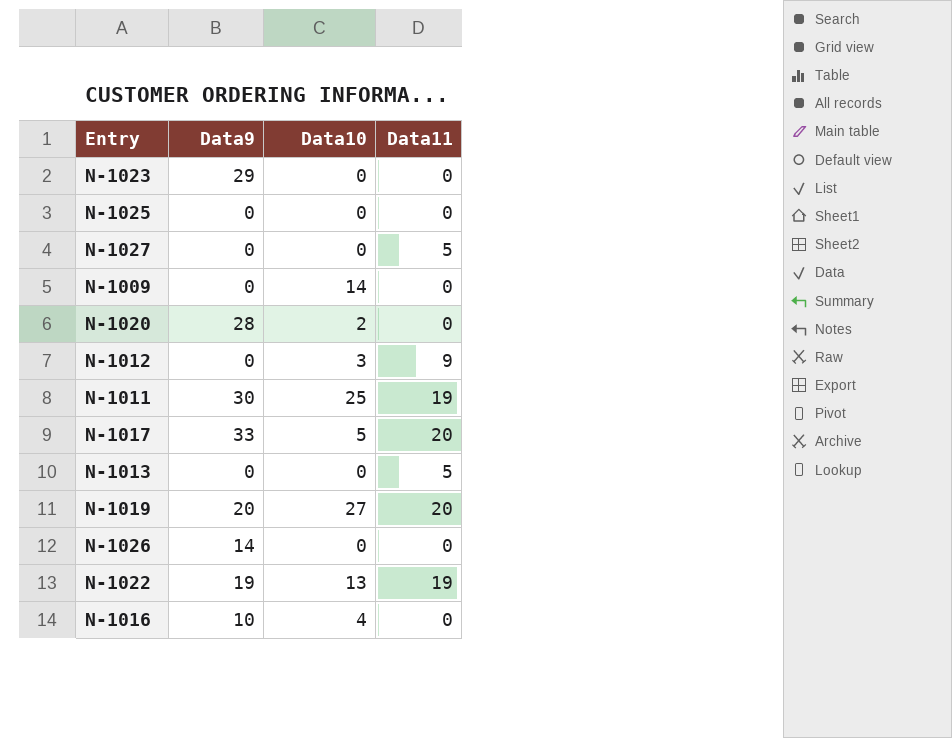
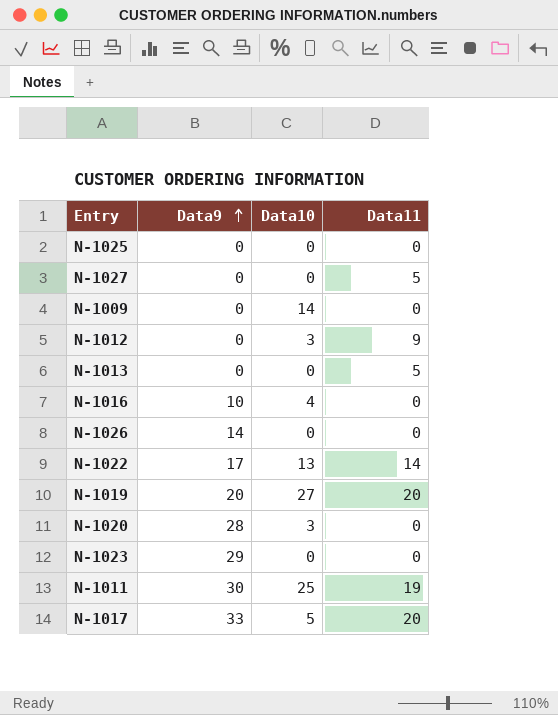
row order: none -> Data9 ascending
N-1022 | Data9: 19 -> 17
N-1022 | Data11: 19 -> 14
N-1020 | Data10: 2 -> 3

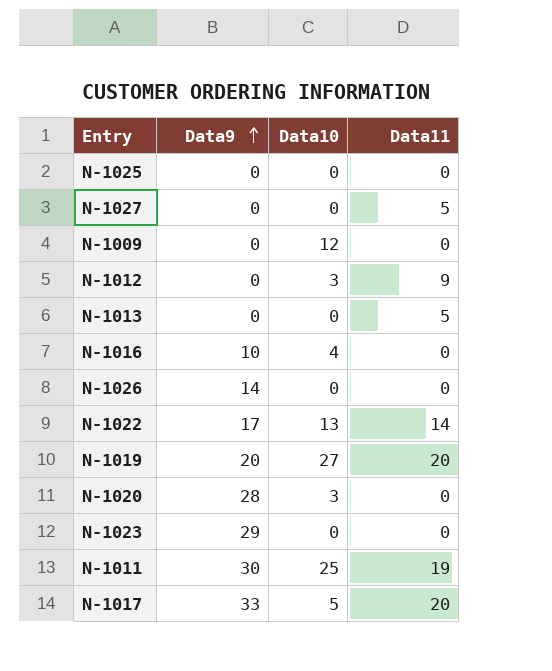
N-1009 | Data10: 14 -> 12

